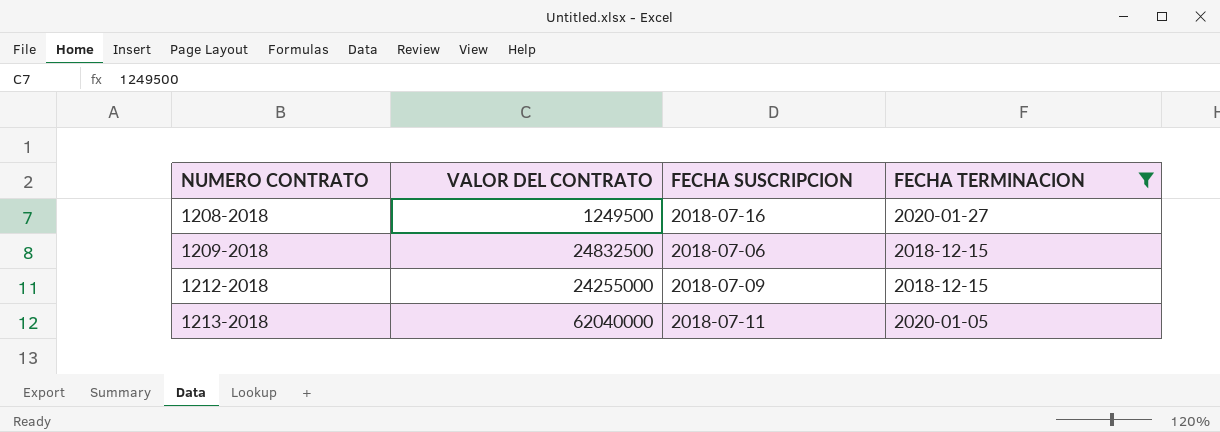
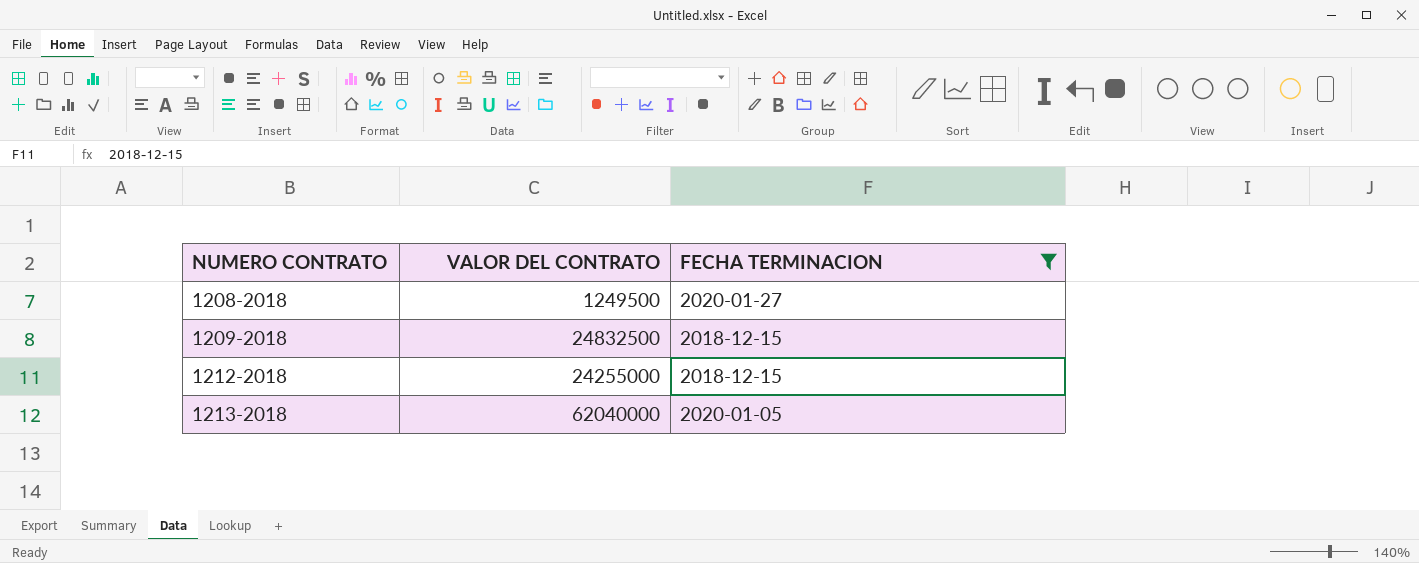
column FECHA SUSCRIPCION | position: 3 -> none

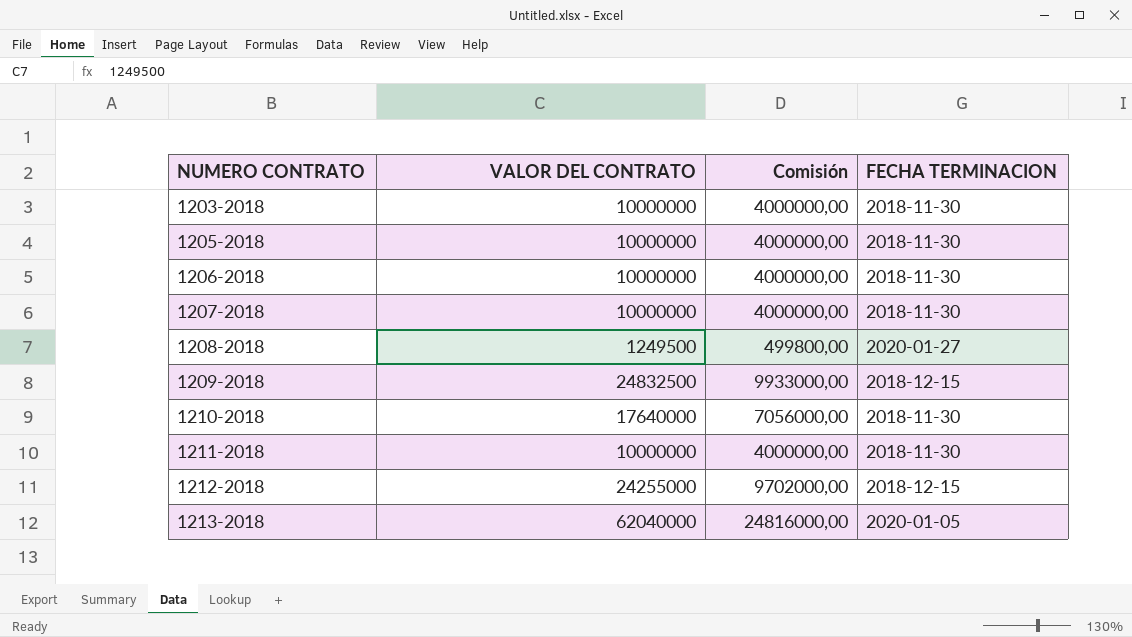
filter: FECHA TERMINACION != 2018-11-30 -> none
column Comisión | formula: none -> [VALOR DEL CONTRATO] * 0,4

